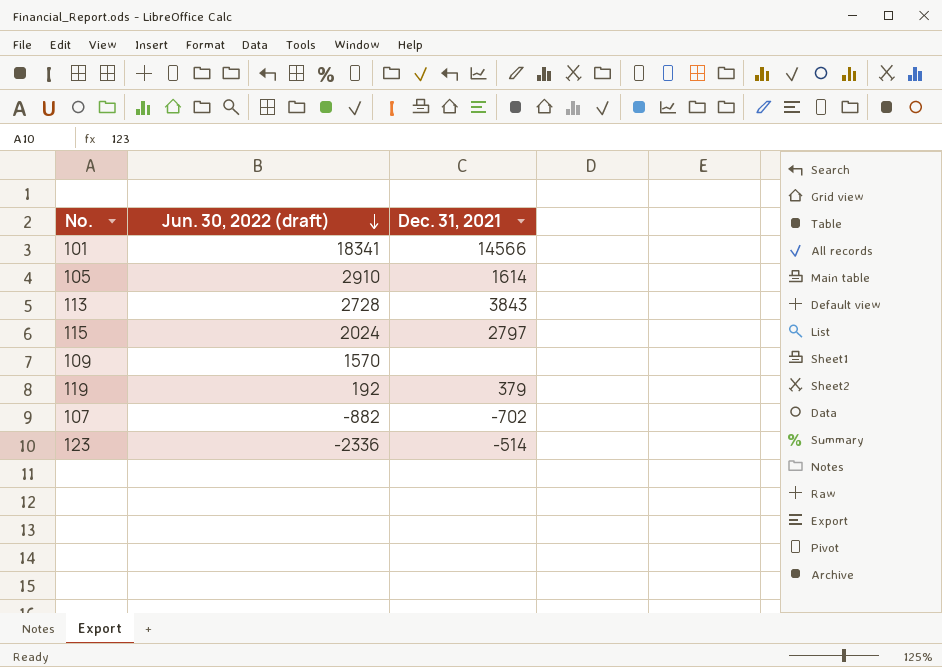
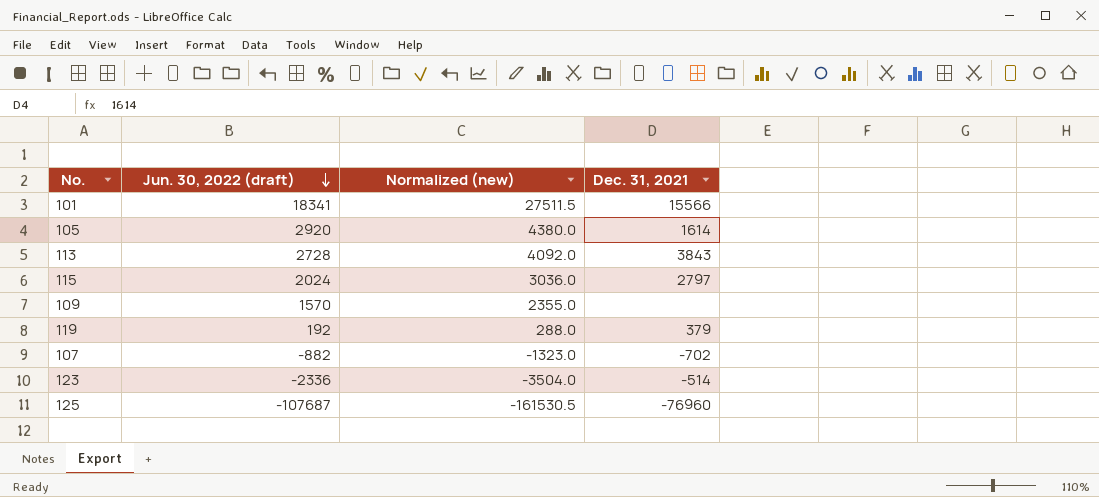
column Normalized (new) | formula: none -> [Jun. 30, 2022 (draft)] * 1.5
101 | Dec. 31, 2021: 14566 -> 15566
105 | Jun. 30, 2022 (draft): 2910 -> 2920
row 125: none -> -107687 | -161530.5 | -76960

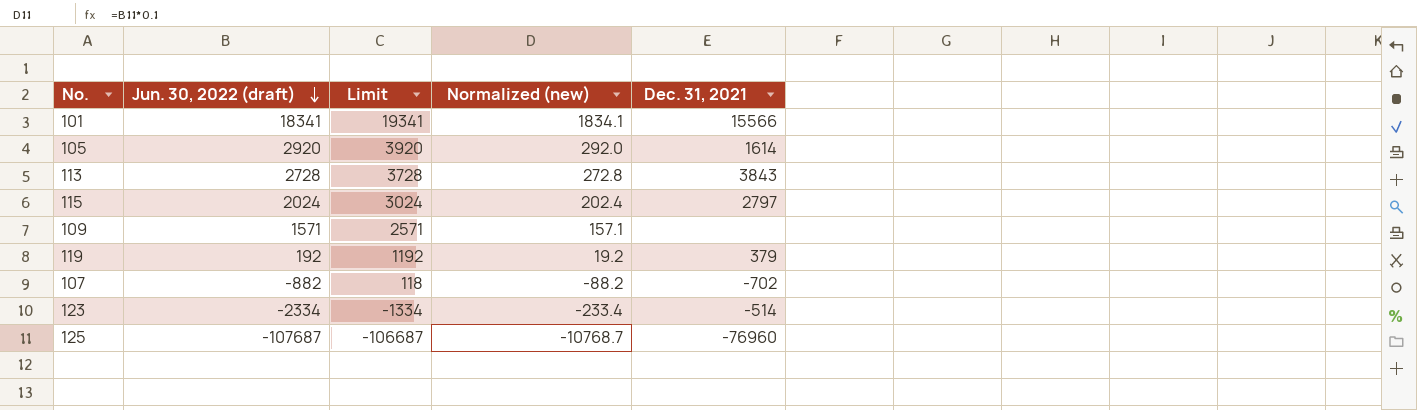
column Limit | formula: none -> [Jun. 30, 2022 (draft)] + 1000
column Normalized (new) | formula: [Jun. 30, 2022 (draft)] * 1.5 -> [Jun. 30, 2022 (draft)] * 0.1
109 | Jun. 30, 2022 (draft): 1570 -> 1571
123 | Jun. 30, 2022 (draft): -2336 -> -2334

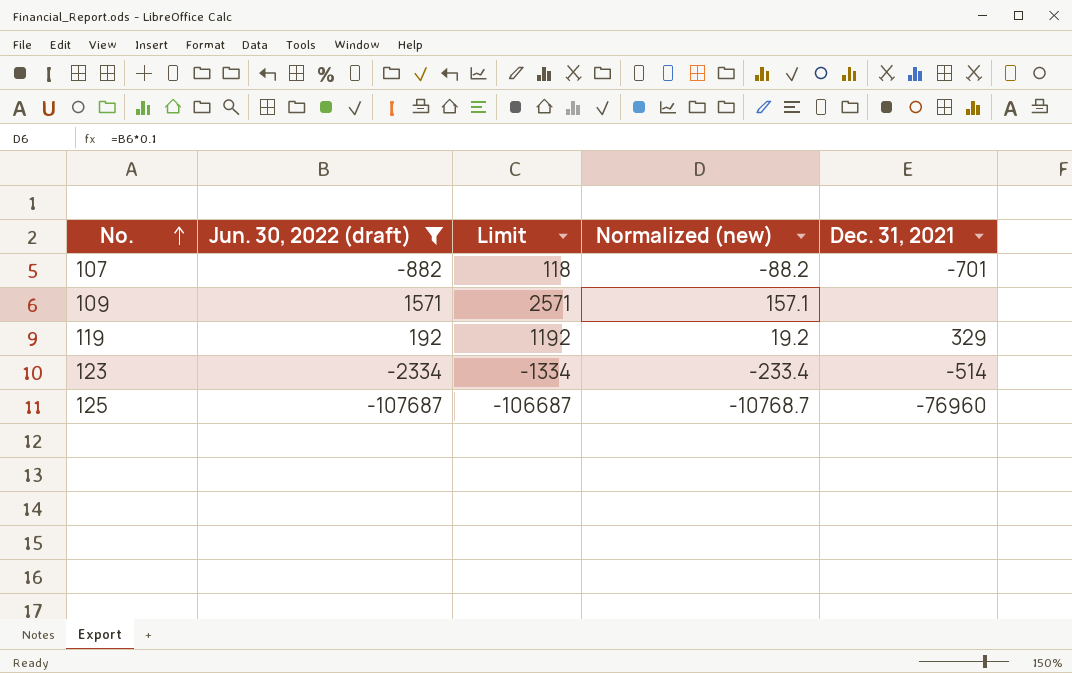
filter: none -> Jun. 30, 2022 (draft) <= 1571
row order: Jun. 30, 2022 (draft) descending -> No. ascending
107 | Dec. 31, 2021: -702 -> -701
119 | Dec. 31, 2021: 379 -> 329

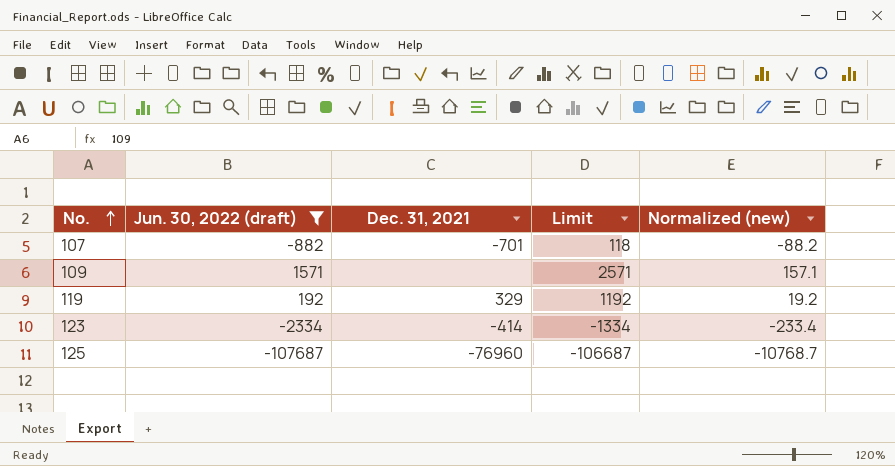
column Dec. 31, 2021 | position: 5 -> 3
123 | Dec. 31, 2021: -514 -> -414

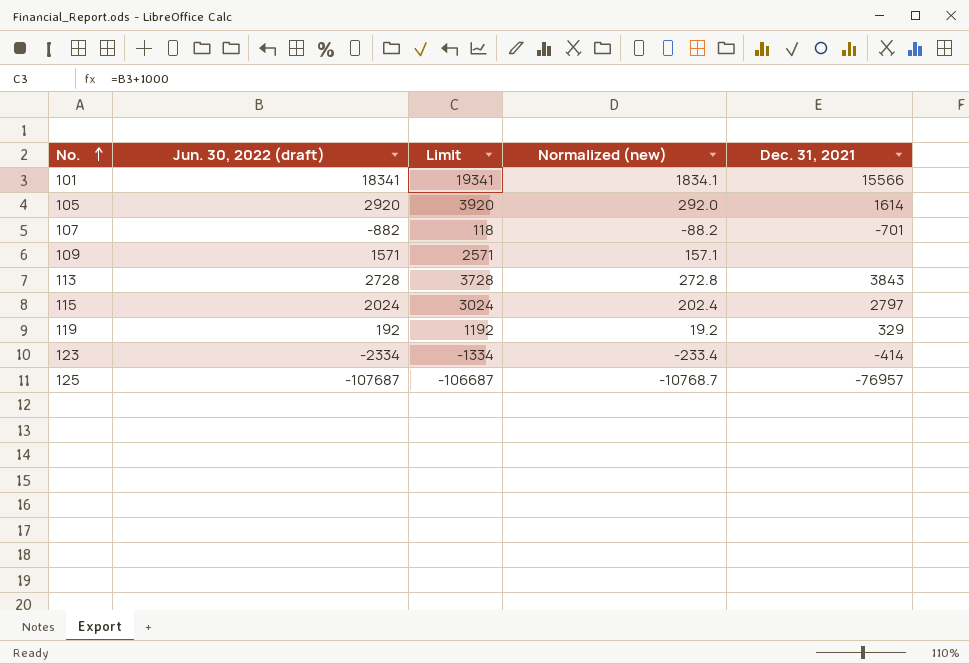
filter: Jun. 30, 2022 (draft) <= 1571 -> none
column Dec. 31, 2021 | position: 3 -> 5
125 | Dec. 31, 2021: -76960 -> -76957

